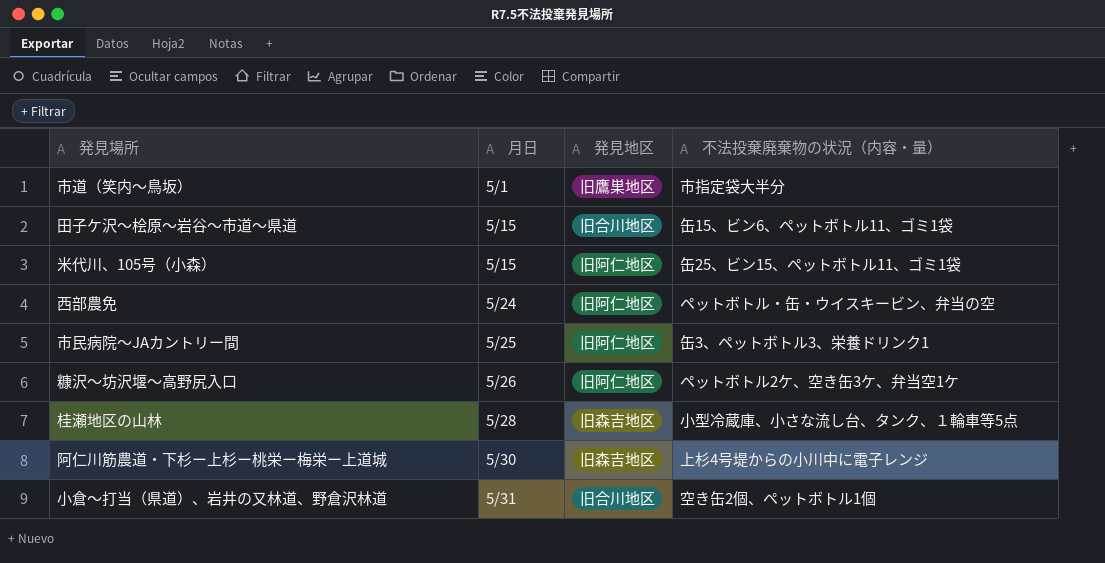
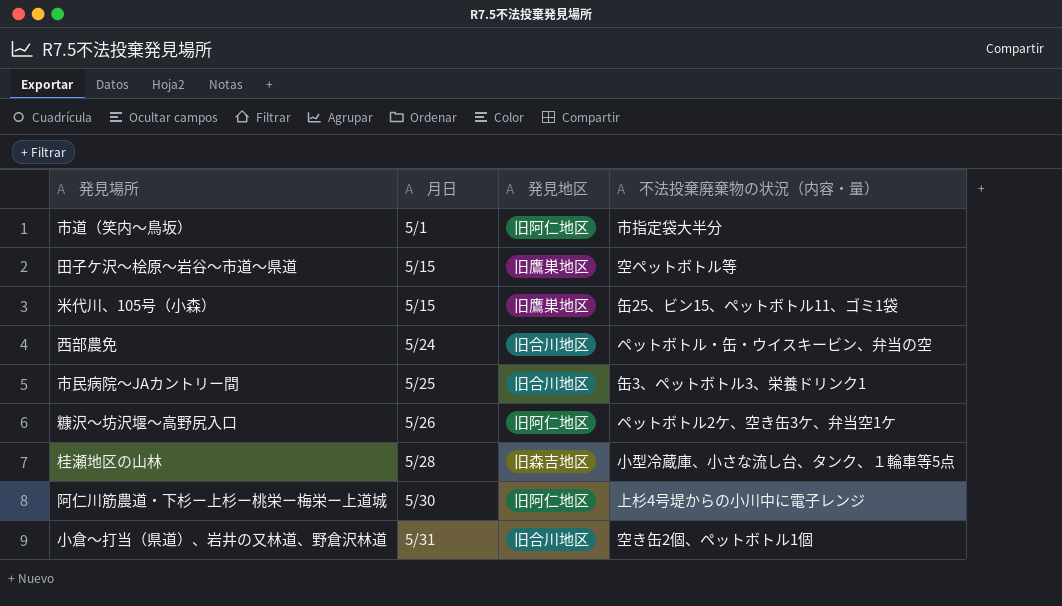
市道（笑内～鳥坂） | 発見地区: 旧鷹巣地区 -> 旧阿仁地区
田子ケ沢～桧原～岩谷～市道～県道 | 発見地区: 旧合川地区 -> 旧鷹巣地区
田子ケ沢～桧原～岩谷～市道～県道 | 不法投棄廃棄物の状況（内容・量）: 缶15、ビン6、ペットボトル11、ゴミ1袋 -> 空ペットボトル等
米代川、105号（小森） | 発見地区: 旧阿仁地区 -> 旧鷹巣地区
西部農免 | 発見地区: 旧阿仁地区 -> 旧合川地区
市民病院～JAカントリー間 | 発見地区: 旧阿仁地区 -> 旧合川地区
阿仁川筋農道・下杉ー上杉ー桃栄ー梅栄ー上道城 | 発見地区: 旧森吉地区 -> 旧阿仁地区

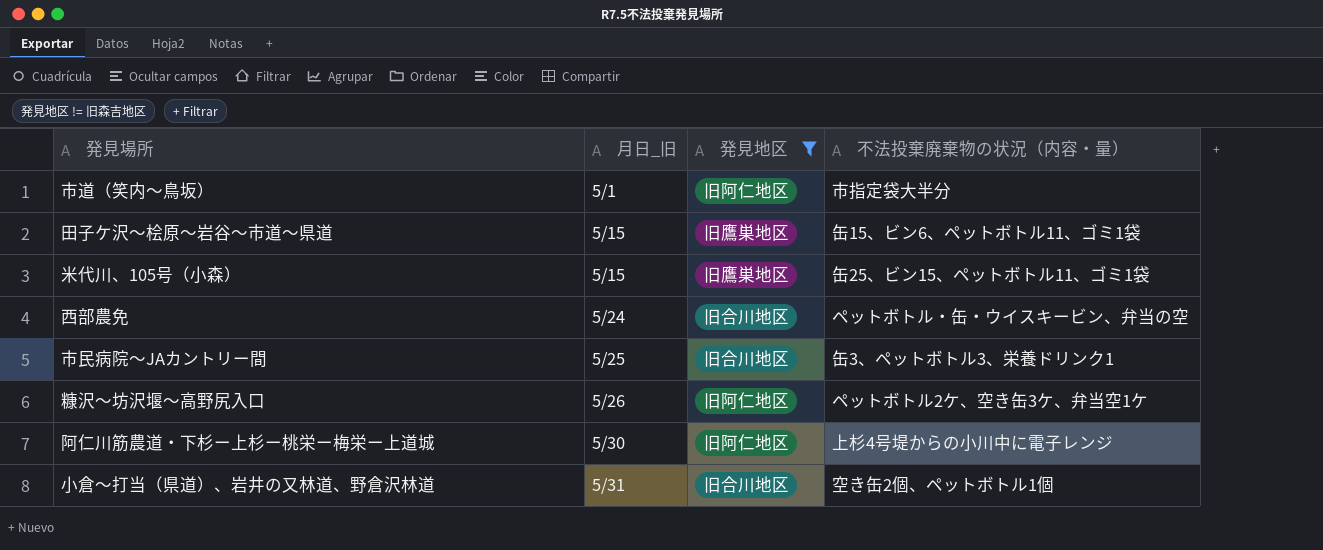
filter: none -> 発見地区 != 旧森吉地区
column name: 月日 -> 月日_旧
田子ケ沢～桧原～岩谷～市道～県道 | 不法投棄廃棄物の状況（内容・量）: 空ペットボトル等 -> 缶15、ビン6、ペットボトル11、ゴミ1袋

